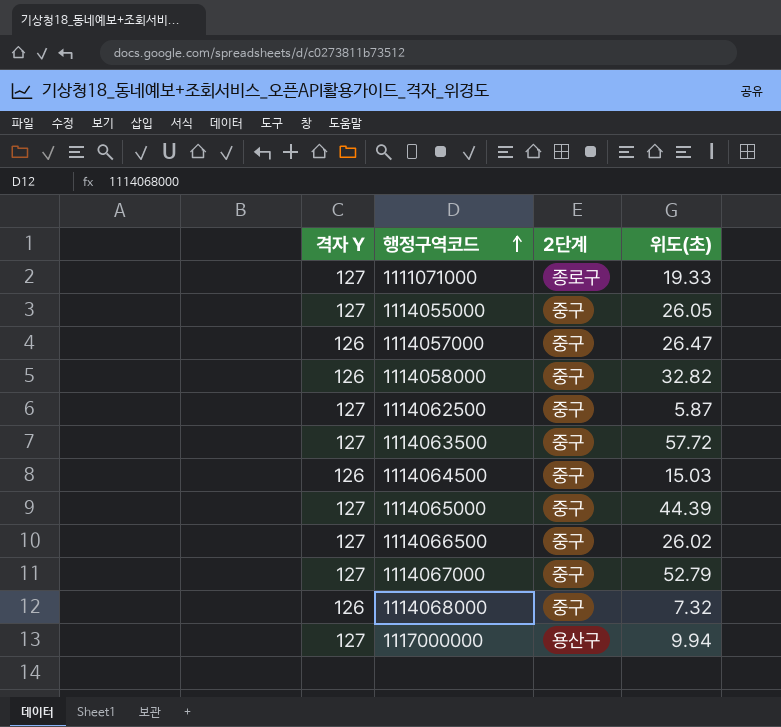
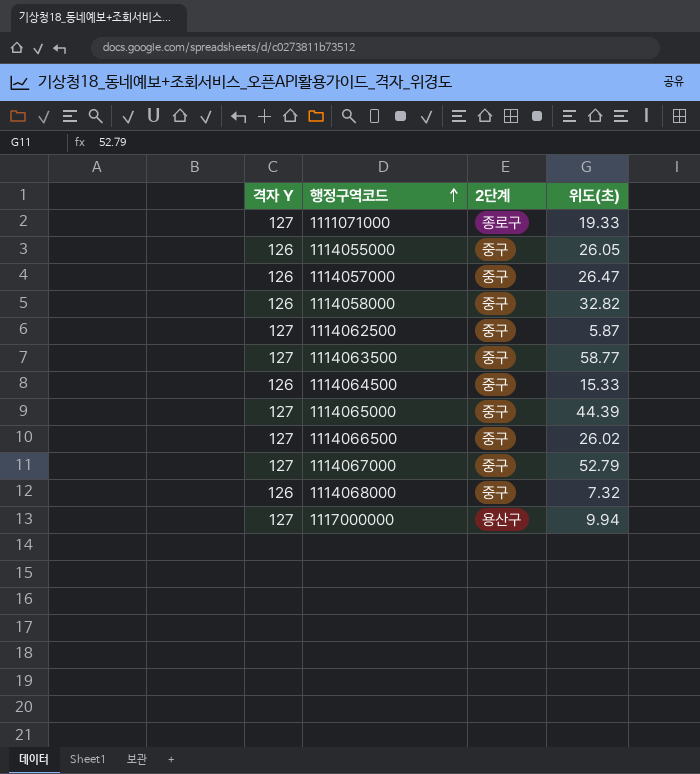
1114055000 | 격자 Y: 127 -> 126
1114063500 | 위도(초): 57.72 -> 58.77
1114064500 | 위도(초): 15.03 -> 15.33

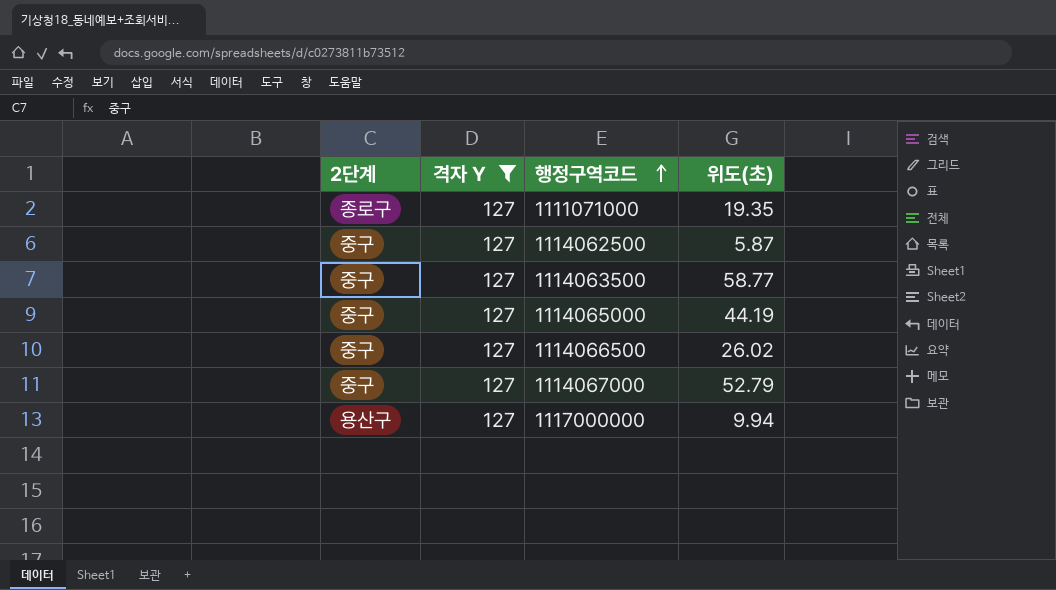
filter: none -> 격자 Y = 127
column 2단계 | position: 3 -> 1
1111071000 | 위도(초): 19.33 -> 19.35
1114065000 | 위도(초): 44.39 -> 44.19

